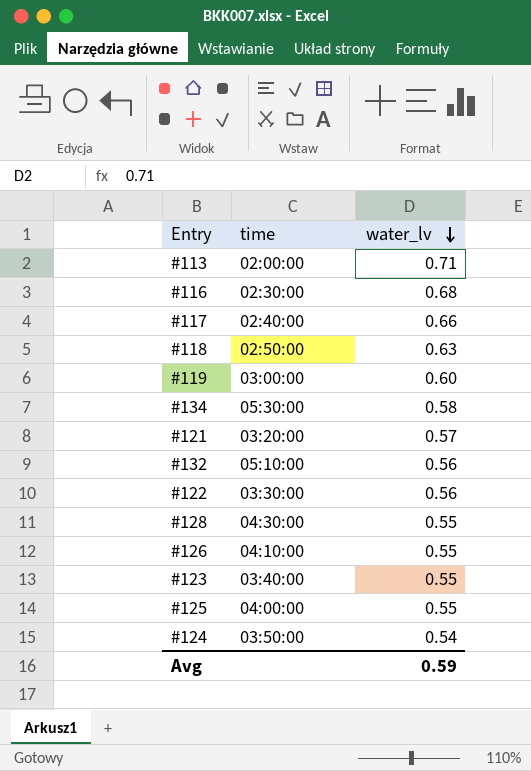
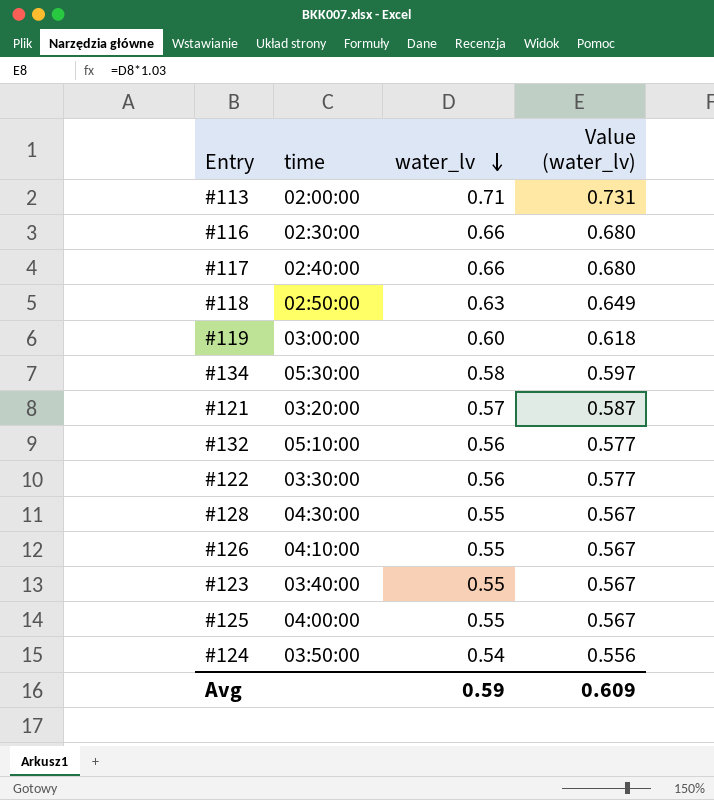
column Value (water_lv) | formula: none -> [water_lv] * 1.03
#116 | water_lv: 0.68 -> 0.66

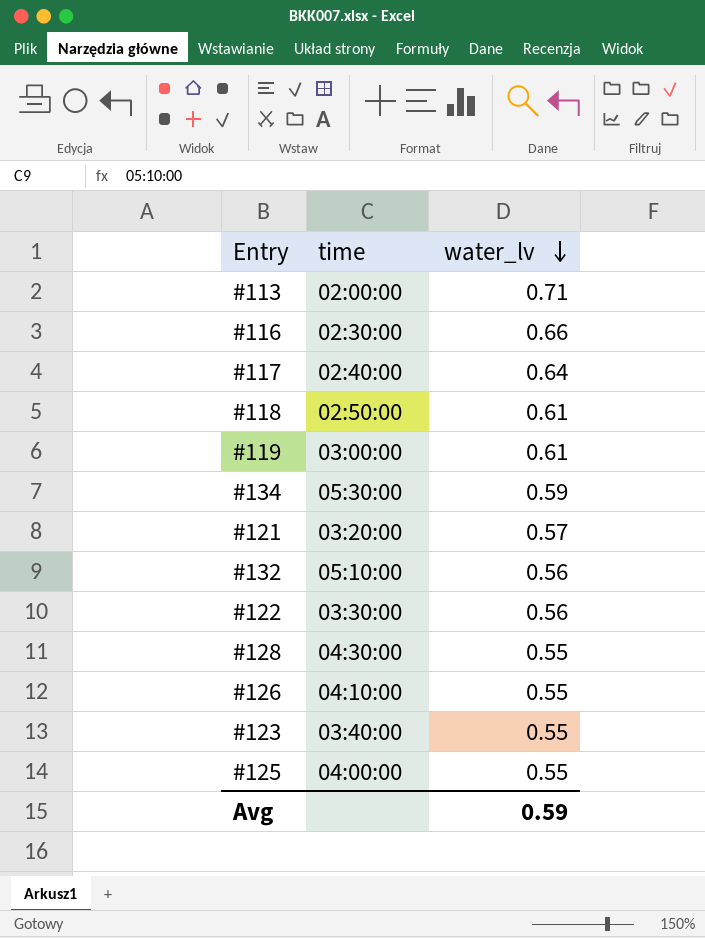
column Value (water_lv) | formula: [water_lv] * 1.03 -> none
row #124: 03:50:00 | 0.54 | 0.556 -> none
#117 | water_lv: 0.66 -> 0.64
#118 | water_lv: 0.63 -> 0.61
#119 | water_lv: 0.60 -> 0.61
#134 | water_lv: 0.58 -> 0.59

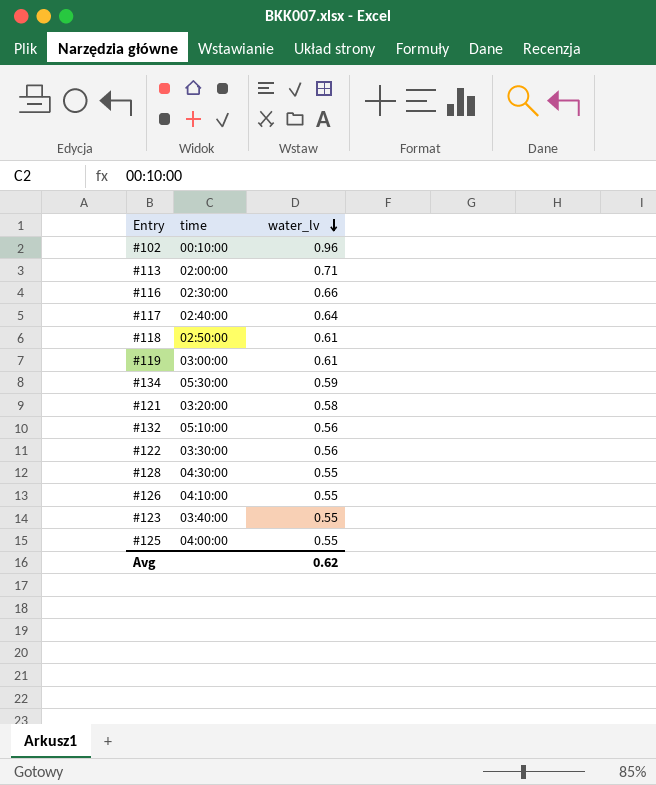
row #102: none -> 00:10:00 | 0.96
#121 | water_lv: 0.57 -> 0.58
Avg | water_lv: 0.59 -> 0.62

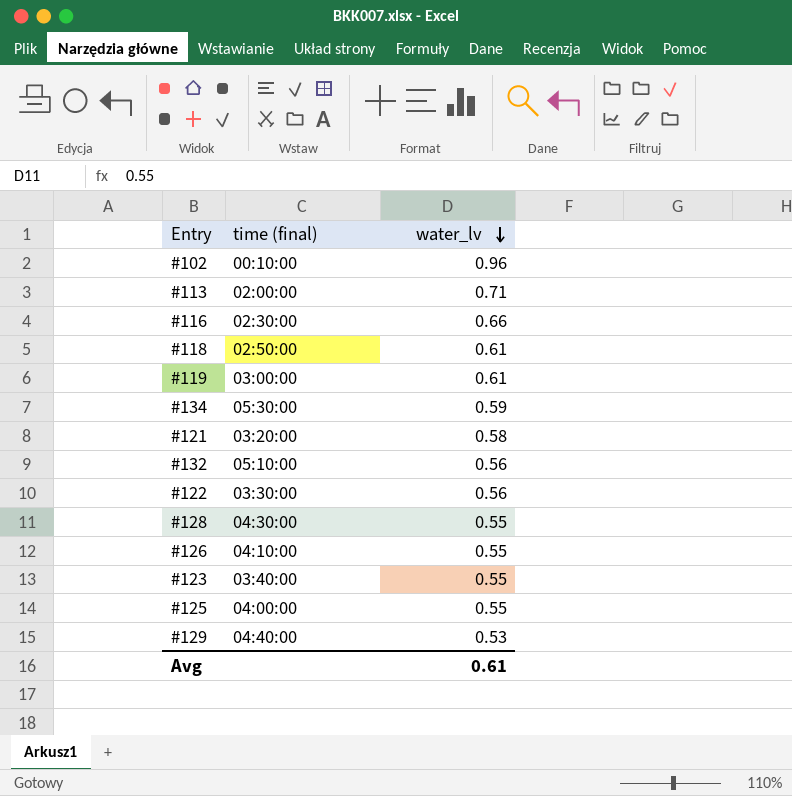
column name: time -> time (final)
row #117: 02:40:00 | 0.64 -> none
row #129: none -> 04:40:00 | 0.53
Avg | water_lv: 0.62 -> 0.61

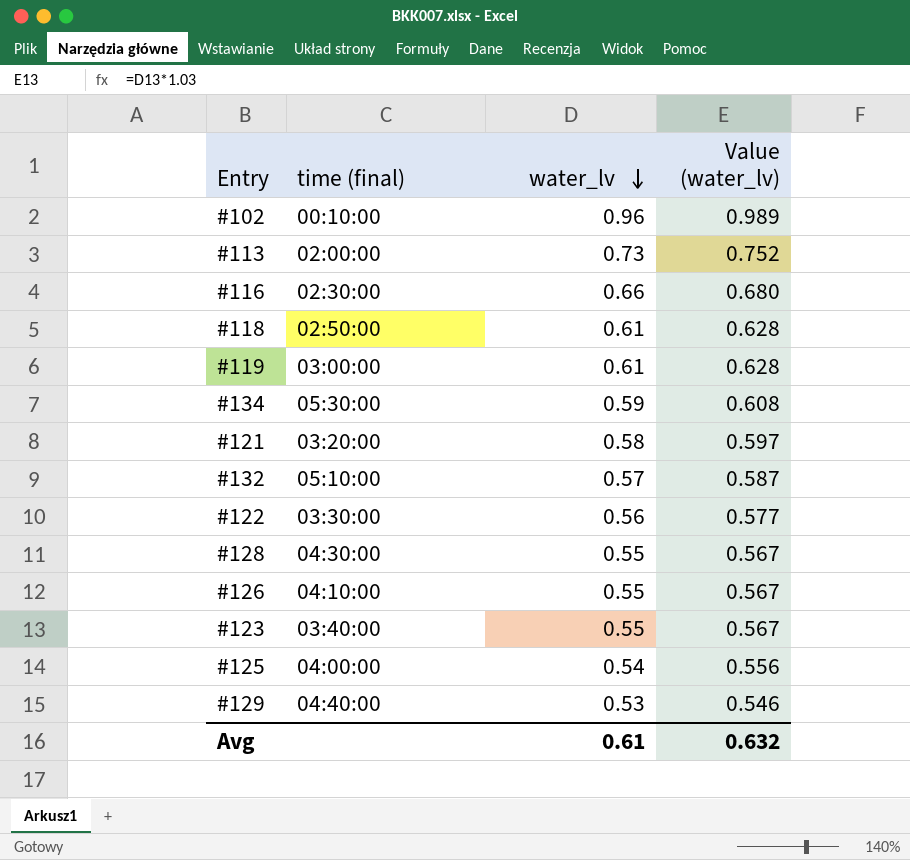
column Value (water_lv) | formula: none -> [water_lv] * 1.03
#113 | water_lv: 0.71 -> 0.73
#132 | water_lv: 0.56 -> 0.57
#125 | water_lv: 0.55 -> 0.54

